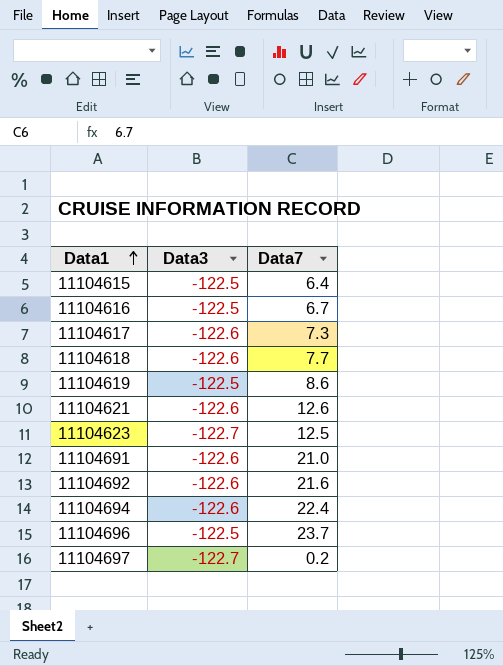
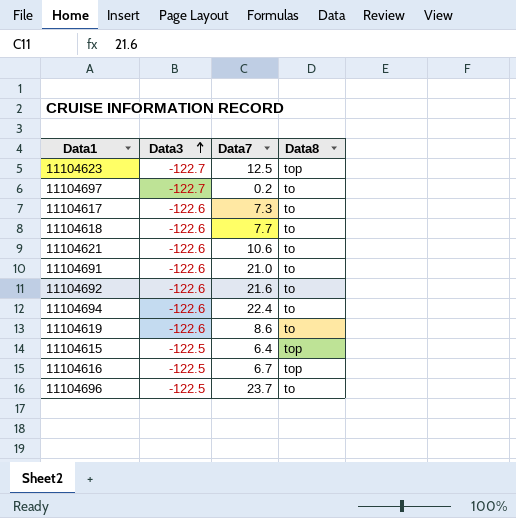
row order: Data1 ascending -> Data3 ascending
column Data8 | position: none -> 4
11104621 | Data7: 12.6 -> 10.6
11104619 | Data3: -122.5 -> -122.6

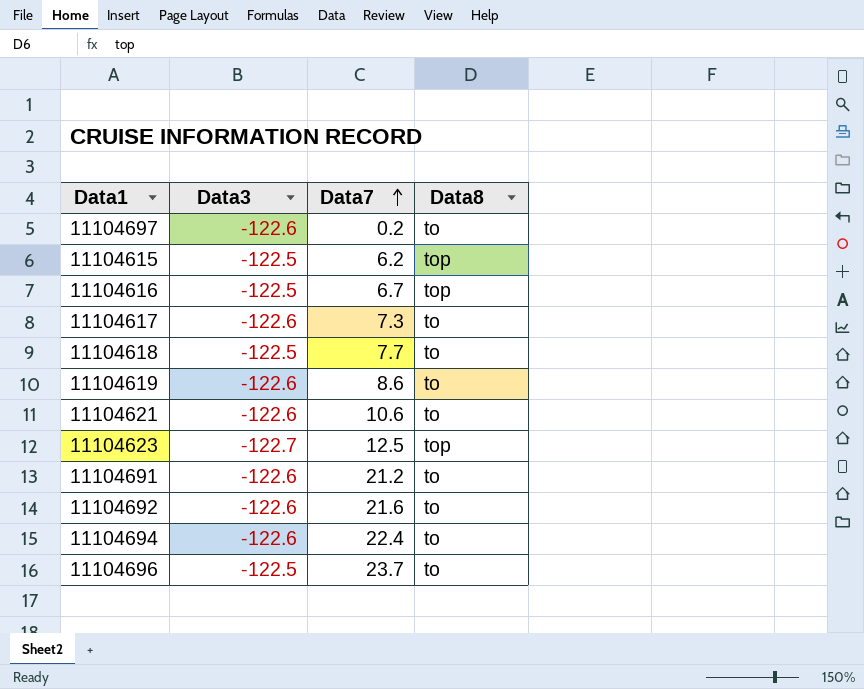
row order: Data3 ascending -> Data7 ascending
11104697 | Data3: -122.7 -> -122.6
11104615 | Data7: 6.4 -> 6.2
11104618 | Data3: -122.6 -> -122.5
11104691 | Data7: 21.0 -> 21.2

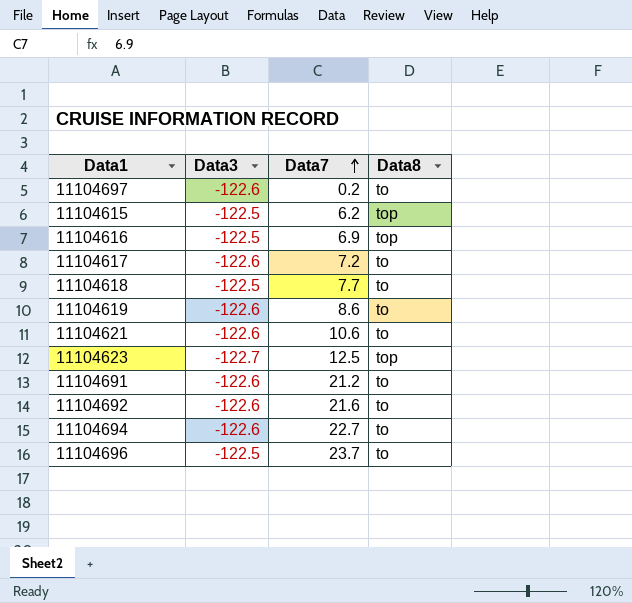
11104616 | Data7: 6.7 -> 6.9
11104617 | Data7: 7.3 -> 7.2
11104694 | Data7: 22.4 -> 22.7

